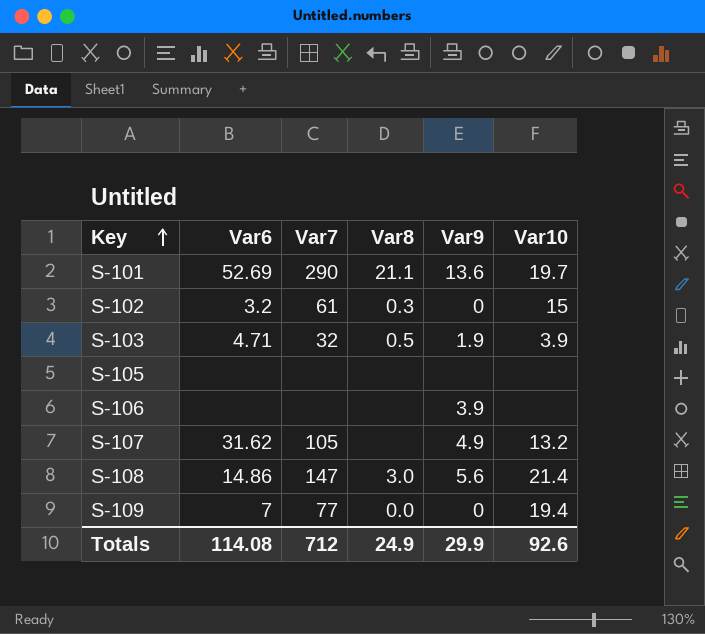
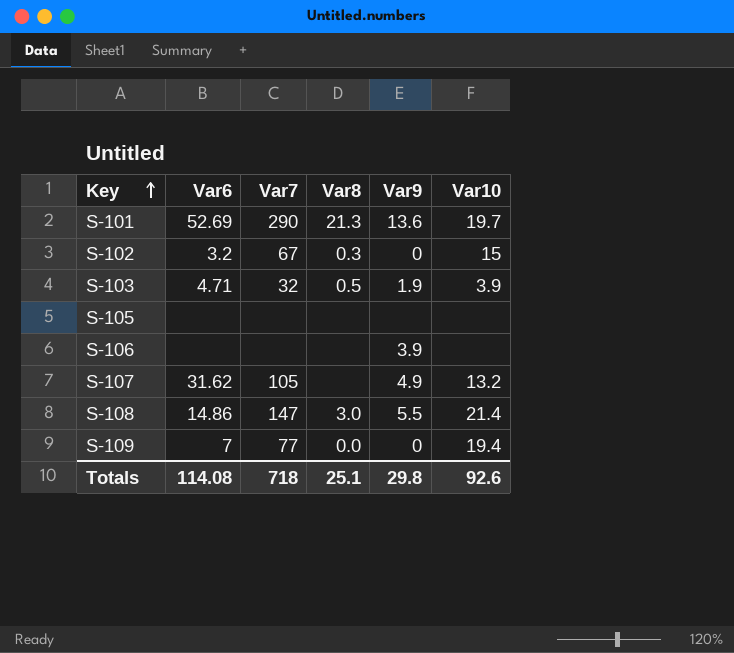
S-101 | Var8: 21.1 -> 21.3
S-102 | Var7: 61 -> 67
S-108 | Var9: 5.6 -> 5.5
Totals | Var7: 712 -> 718
Totals | Var8: 24.9 -> 25.1
Totals | Var9: 29.9 -> 29.8

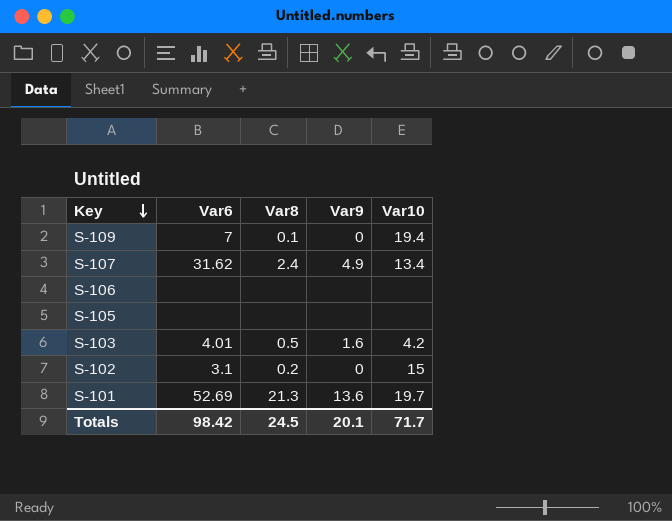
row order: Key ascending -> Key descending
column Var7 | position: 3 -> none
row S-108: 14.86 | 147 | 3.0 | 5.5 | 21.4 -> none
S-109 | Var8: 0.0 -> 0.1
S-107 | Var8: none -> 2.4
S-107 | Var10: 13.2 -> 13.4
S-106 | Var9: 3.9 -> none
S-103 | Var6: 4.71 -> 4.01
S-103 | Var9: 1.9 -> 1.6
S-103 | Var10: 3.9 -> 4.2
S-102 | Var6: 3.2 -> 3.1
S-102 | Var8: 0.3 -> 0.2
Totals | Var6: 114.08 -> 98.42
Totals | Var8: 25.1 -> 24.5
Totals | Var9: 29.8 -> 20.1
Totals | Var10: 92.6 -> 71.7

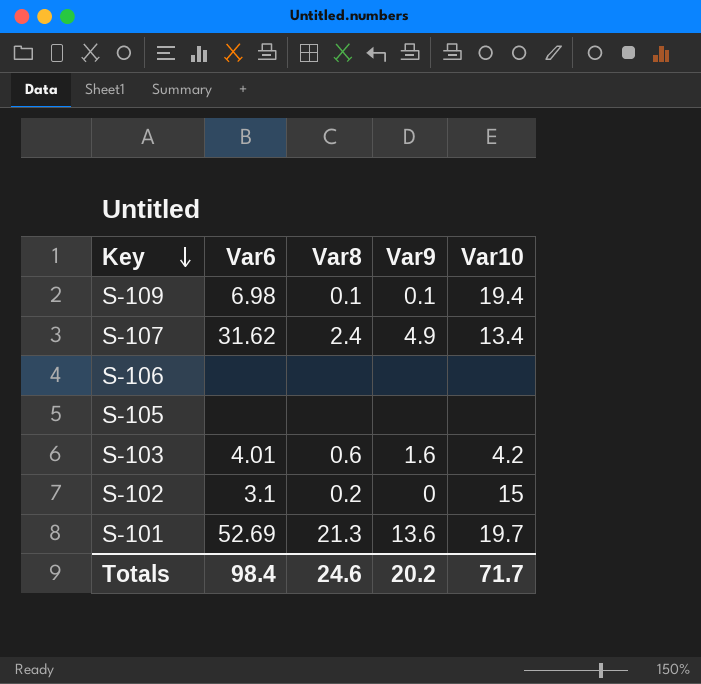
S-109 | Var6: 7 -> 6.98
S-109 | Var9: 0 -> 0.1
S-103 | Var8: 0.5 -> 0.6
Totals | Var6: 98.42 -> 98.4
Totals | Var8: 24.5 -> 24.6
Totals | Var9: 20.1 -> 20.2

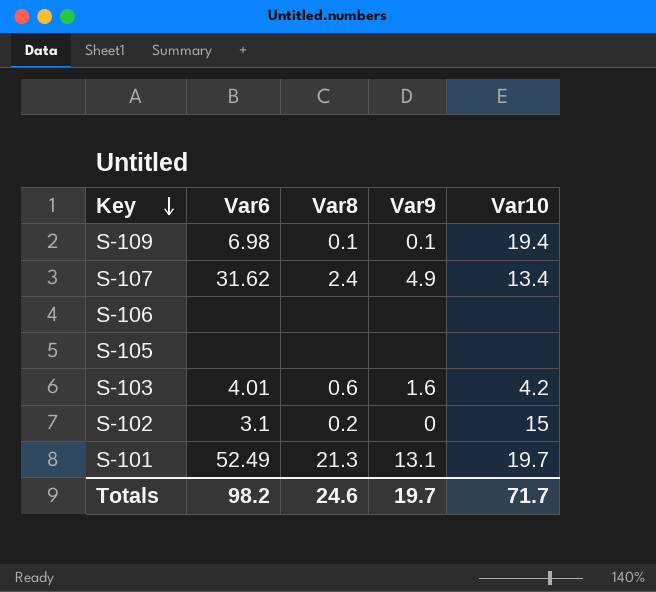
S-101 | Var6: 52.69 -> 52.49
S-101 | Var9: 13.6 -> 13.1
Totals | Var6: 98.4 -> 98.2
Totals | Var9: 20.2 -> 19.7

